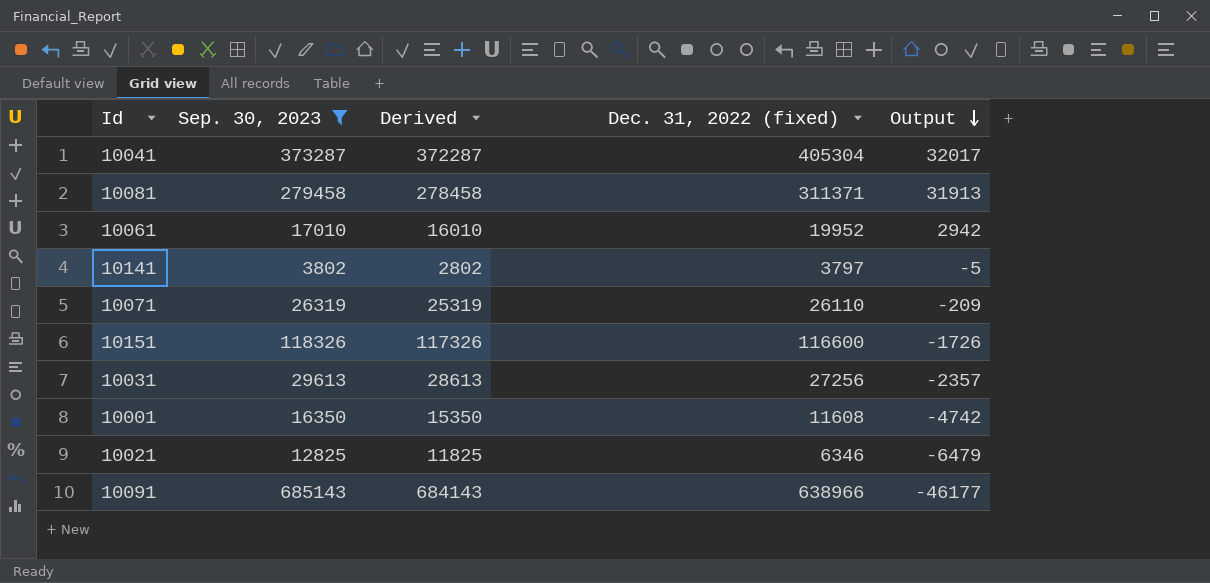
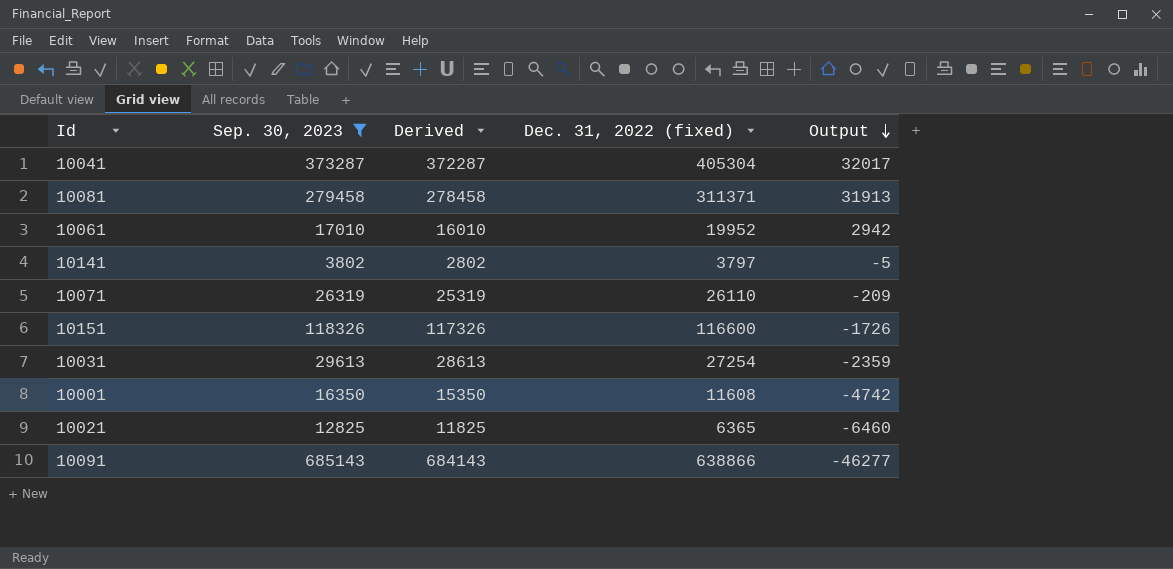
10031 | Dec. 31, 2022 (fixed): 27256 -> 27254
10031 | Output: -2357 -> -2359
10021 | Dec. 31, 2022 (fixed): 6346 -> 6365
10021 | Output: -6479 -> -6460
10091 | Dec. 31, 2022 (fixed): 638966 -> 638866
10091 | Output: -46177 -> -46277

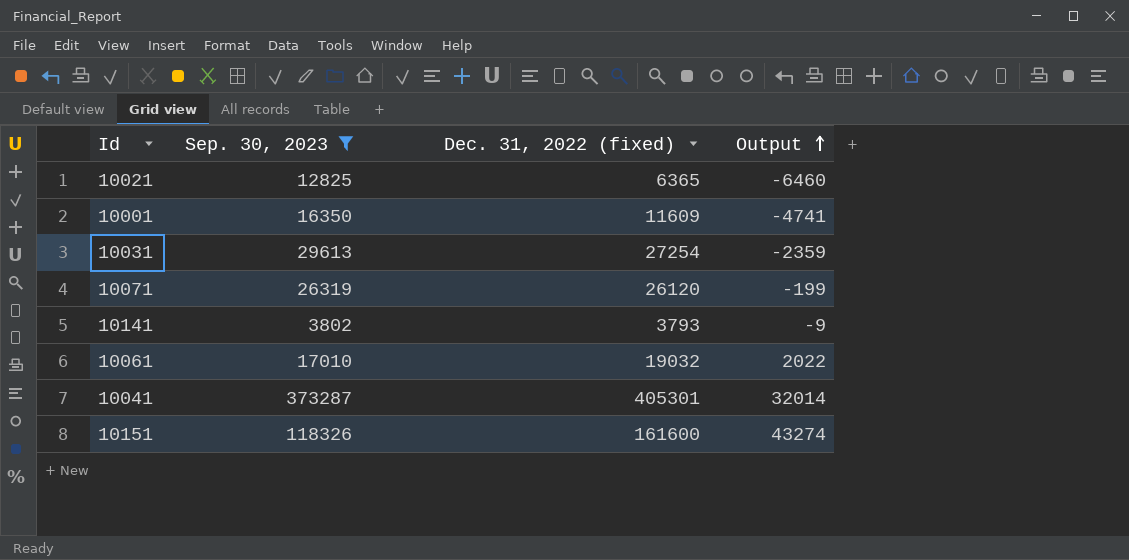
row order: Output descending -> Output ascending
column Derived | formula: [Sep. 30, 2023] - 1000 -> none
row 10081: 279458 | 278458 | 311371 | 31913 -> none
row 10091: 685143 | 684143 | 638866 | -46277 -> none
10001 | Dec. 31, 2022 (fixed): 11608 -> 11609
10001 | Output: -4742 -> -4741
10071 | Dec. 31, 2022 (fixed): 26110 -> 26120
10071 | Output: -209 -> -199
10141 | Dec. 31, 2022 (fixed): 3797 -> 3793
10141 | Output: -5 -> -9
10061 | Dec. 31, 2022 (fixed): 19952 -> 19032
10061 | Output: 2942 -> 2022
10041 | Dec. 31, 2022 (fixed): 405304 -> 405301
10041 | Output: 32017 -> 32014
10151 | Dec. 31, 2022 (fixed): 116600 -> 161600
10151 | Output: -1726 -> 43274

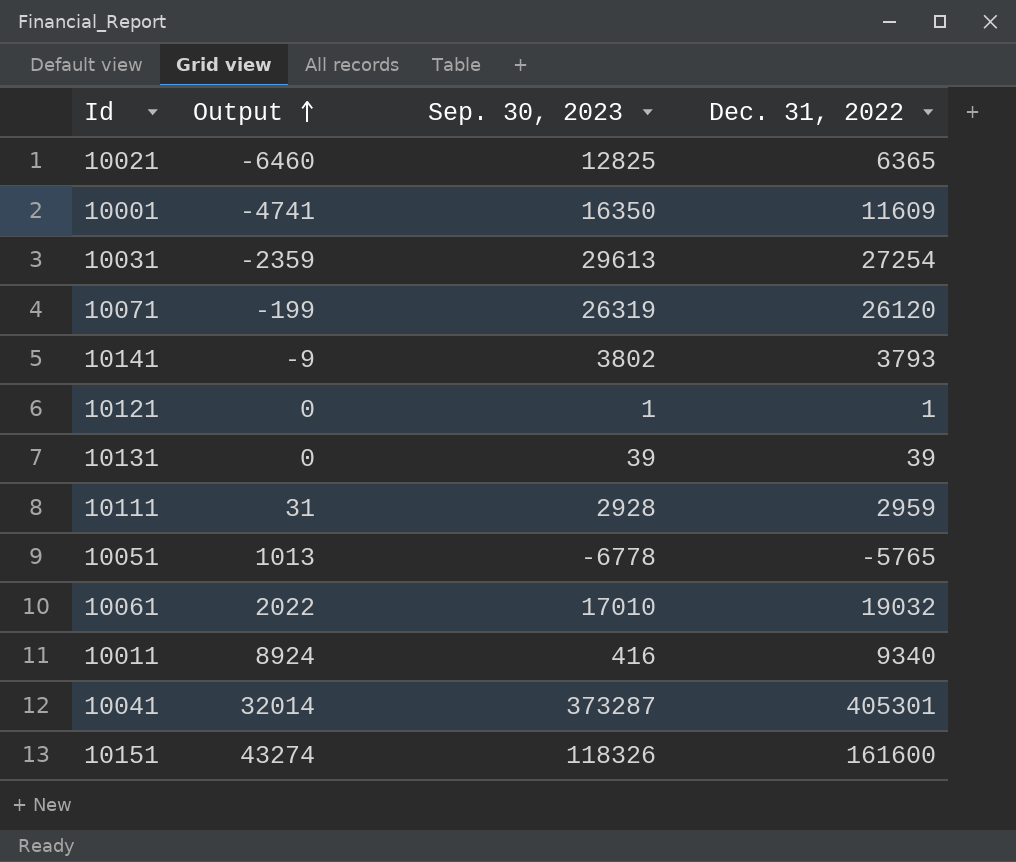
filter: Sep. 30, 2023 >= 3802 -> none
column Output | position: 4 -> 2
column name: Dec. 31, 2022 (fixed) -> Dec. 31, 2022

